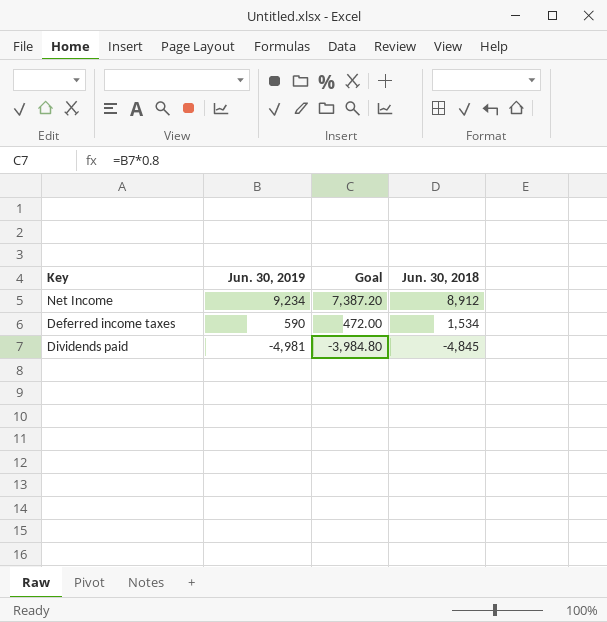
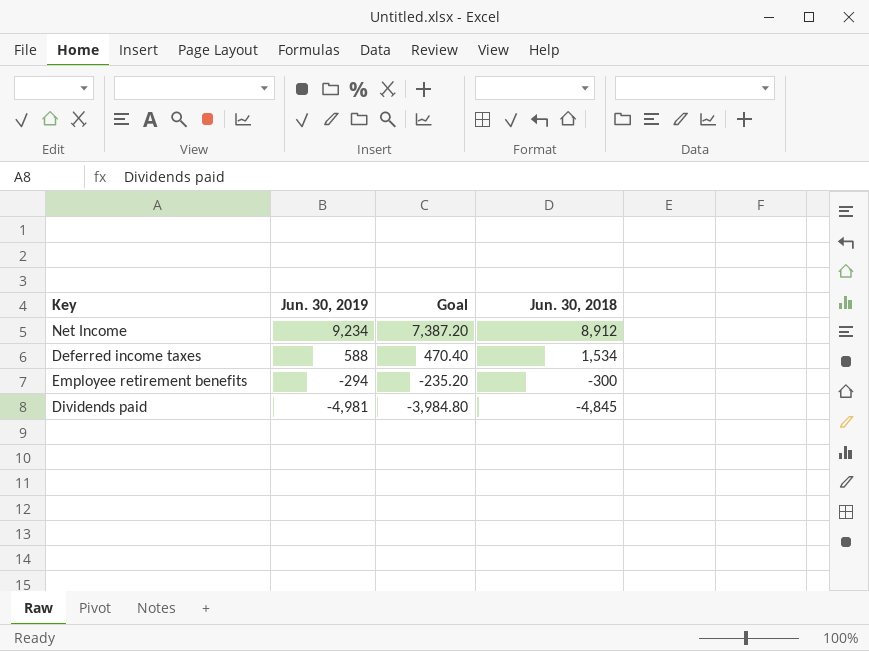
Deferred income taxes | Jun. 30, 2019: 590 -> 588
Deferred income taxes | Goal: 472.00 -> 470.40
row Employee retirement benefits: none -> -294 | -235.20 | -300

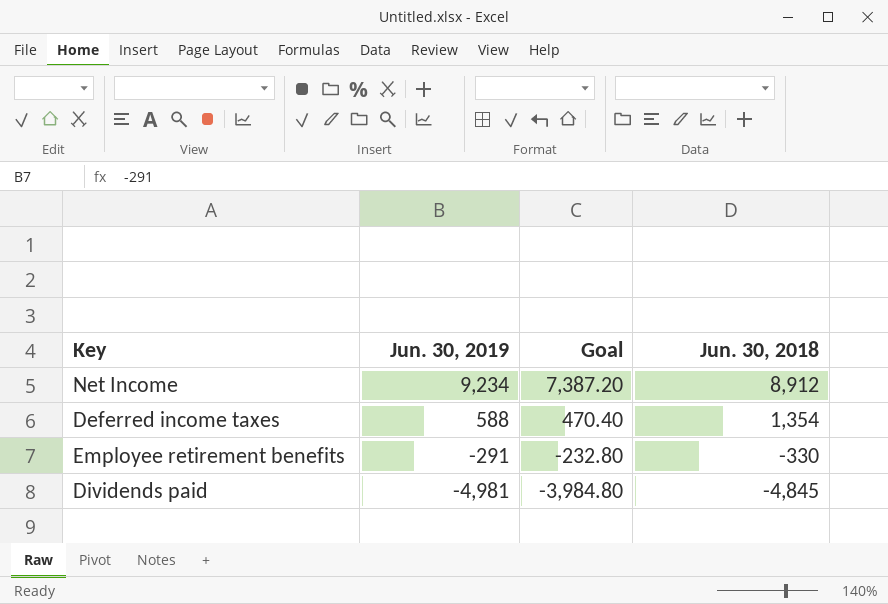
Deferred income taxes | Jun. 30, 2018: 1,534 -> 1,354
Employee retirement benefits | Jun. 30, 2019: -294 -> -291
Employee retirement benefits | Goal: -235.20 -> -232.80
Employee retirement benefits | Jun. 30, 2018: -300 -> -330

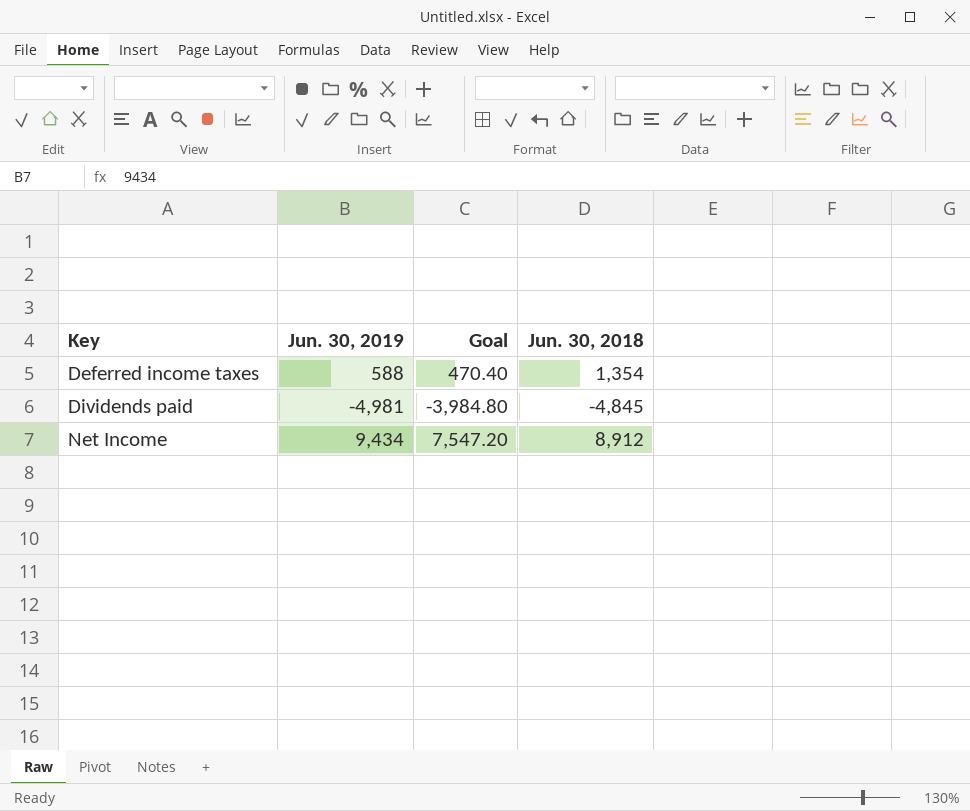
row order: Jun. 30, 2019 descending -> Key ascending
row Employee retirement benefits: -291 | -232.80 | -330 -> none
Net Income | Jun. 30, 2019: 9,234 -> 9,434
Net Income | Goal: 7,387.20 -> 7,547.20

